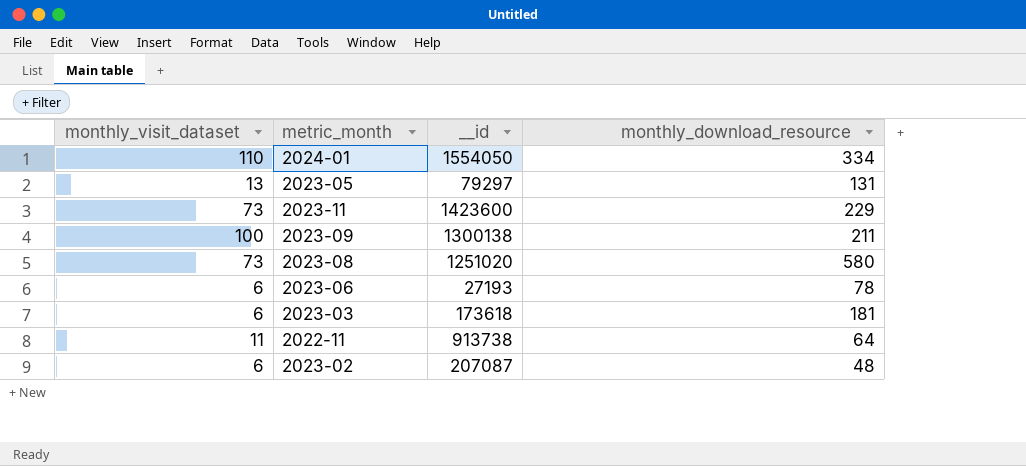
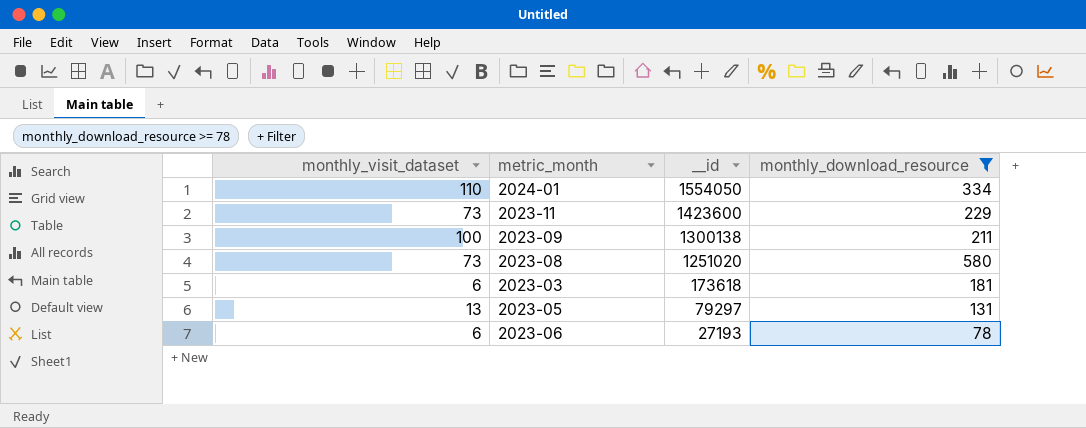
filter: none -> monthly_download_resource >= 78
row order: none -> __id descending

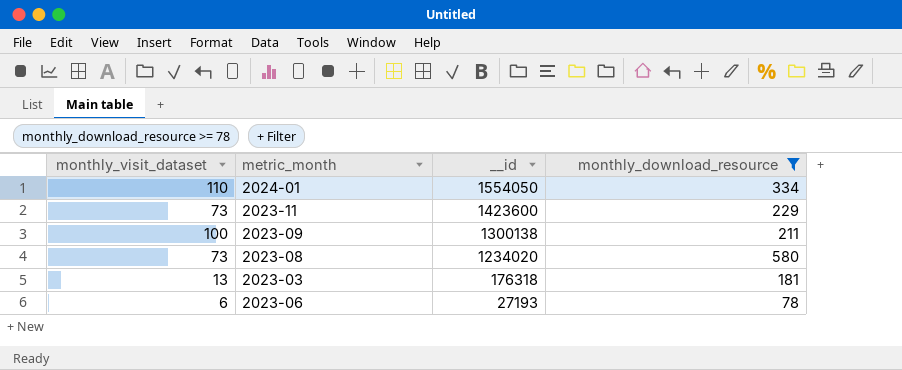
row 2023-05: 13 | 79297 | 131 -> none
2023-08 | __id: 1251020 -> 1234020
2023-03 | monthly_visit_dataset: 6 -> 13
2023-03 | __id: 173618 -> 176318

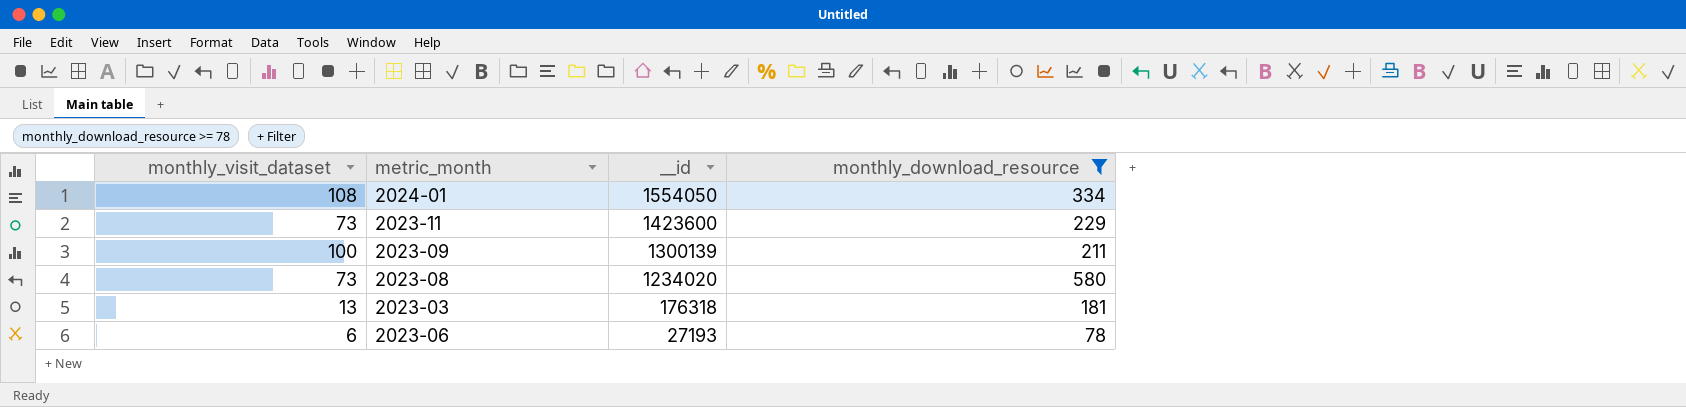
2024-01 | monthly_visit_dataset: 110 -> 108
2023-09 | __id: 1300138 -> 1300139

